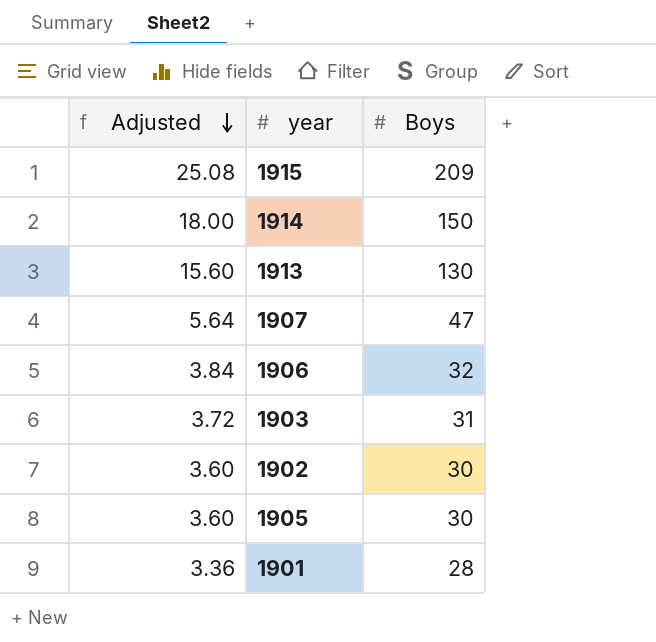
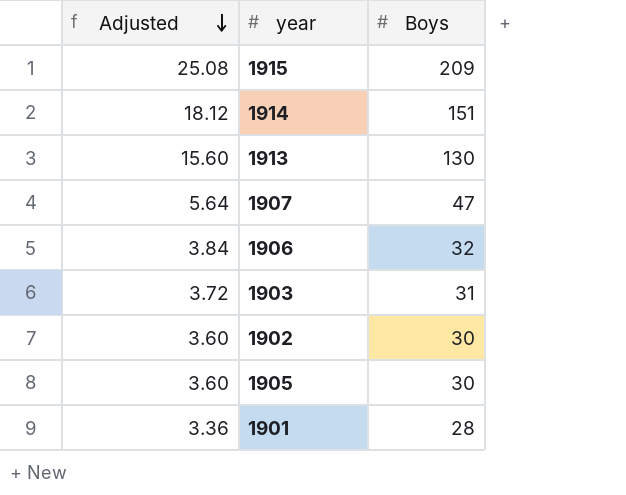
1914 | Adjusted: 18.00 -> 18.12
1914 | Boys: 150 -> 151

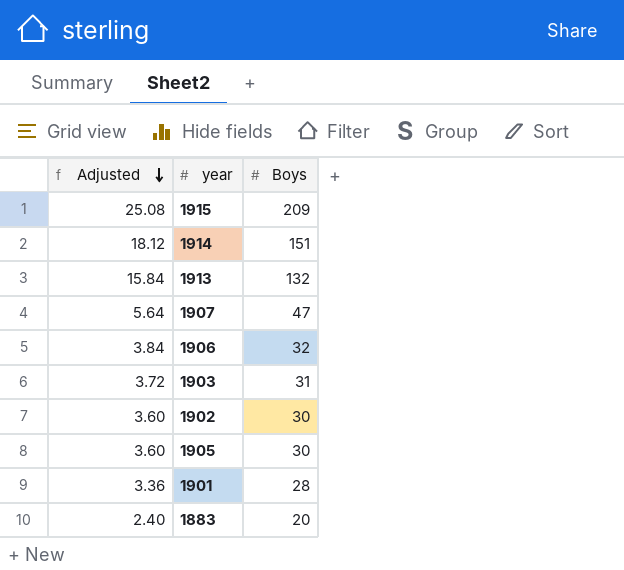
1913 | Adjusted: 15.60 -> 15.84
1913 | Boys: 130 -> 132
row 1883: none -> 2.40 | 20

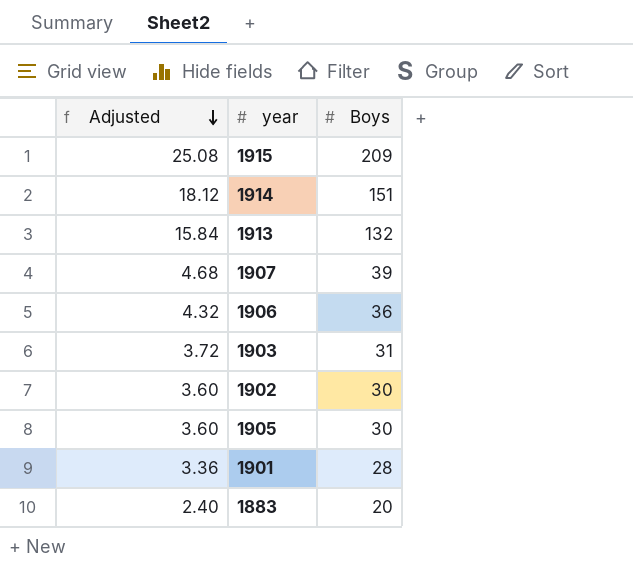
1907 | Adjusted: 5.64 -> 4.68
1907 | Boys: 47 -> 39
1906 | Adjusted: 3.84 -> 4.32
1906 | Boys: 32 -> 36

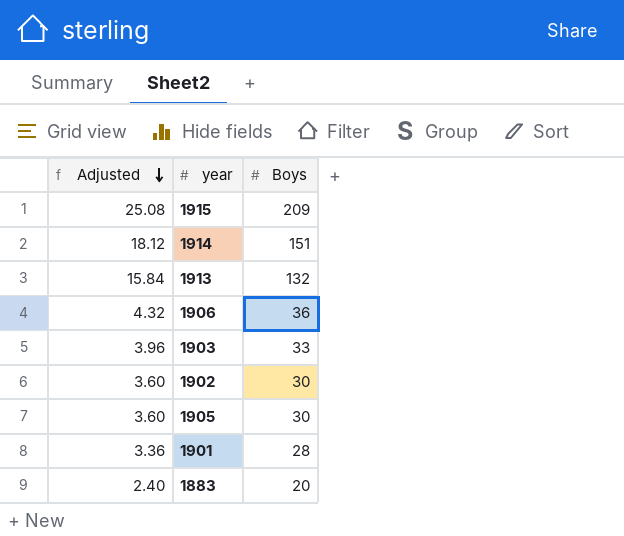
row 1907: 4.68 | 39 -> none
1903 | Adjusted: 3.72 -> 3.96
1903 | Boys: 31 -> 33

